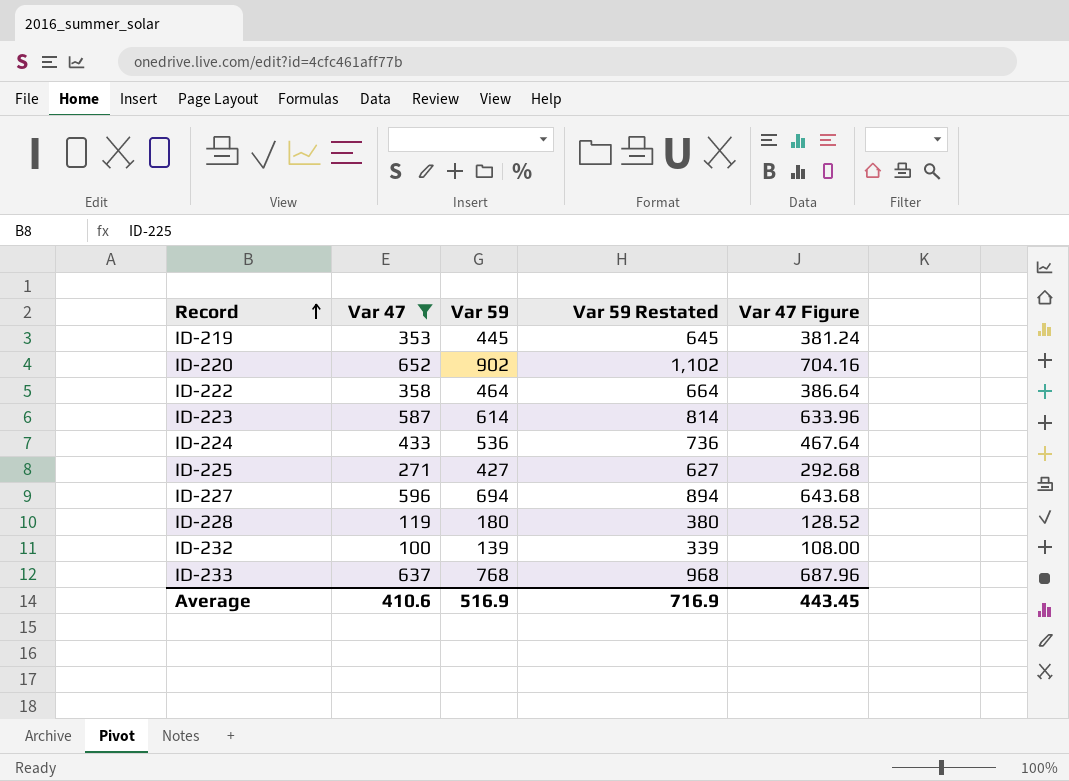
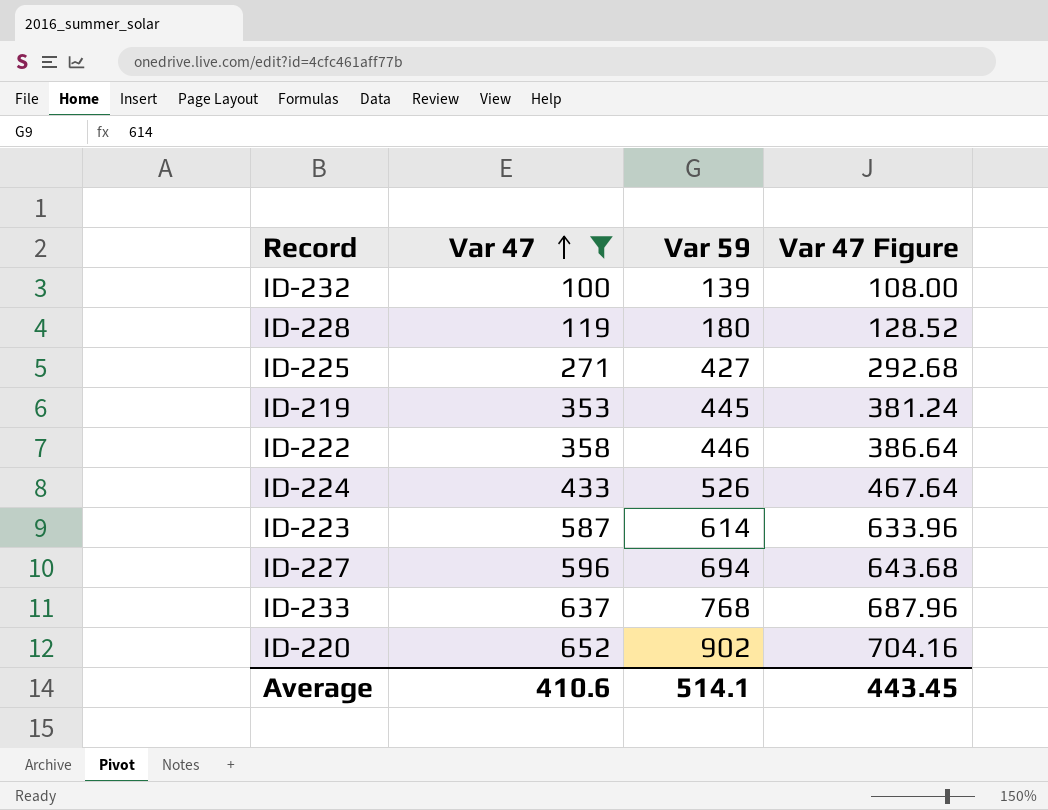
row order: Record ascending -> Var 47 ascending
column Var 59 Restated | formula: [Var 59] + 200 -> none
ID-222 | Var 59: 464 -> 446
ID-224 | Var 59: 536 -> 526
Average | Var 59: 516.9 -> 514.1

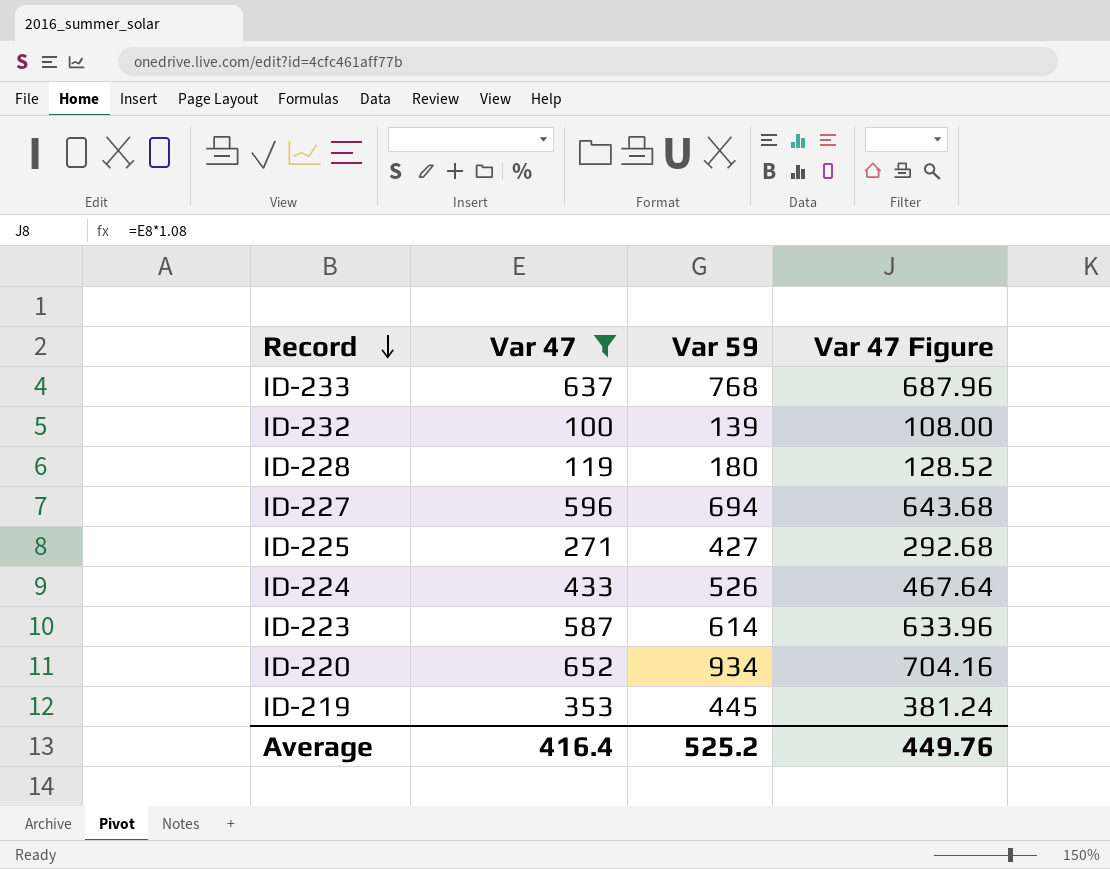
row order: Var 47 ascending -> Record descending
row ID-222: 358 | 446 | 386.64 -> none
ID-220 | Var 59: 902 -> 934
Average | Var 47: 410.6 -> 416.4
Average | Var 59: 514.1 -> 525.2
Average | Var 47 Figure: 443.45 -> 449.76

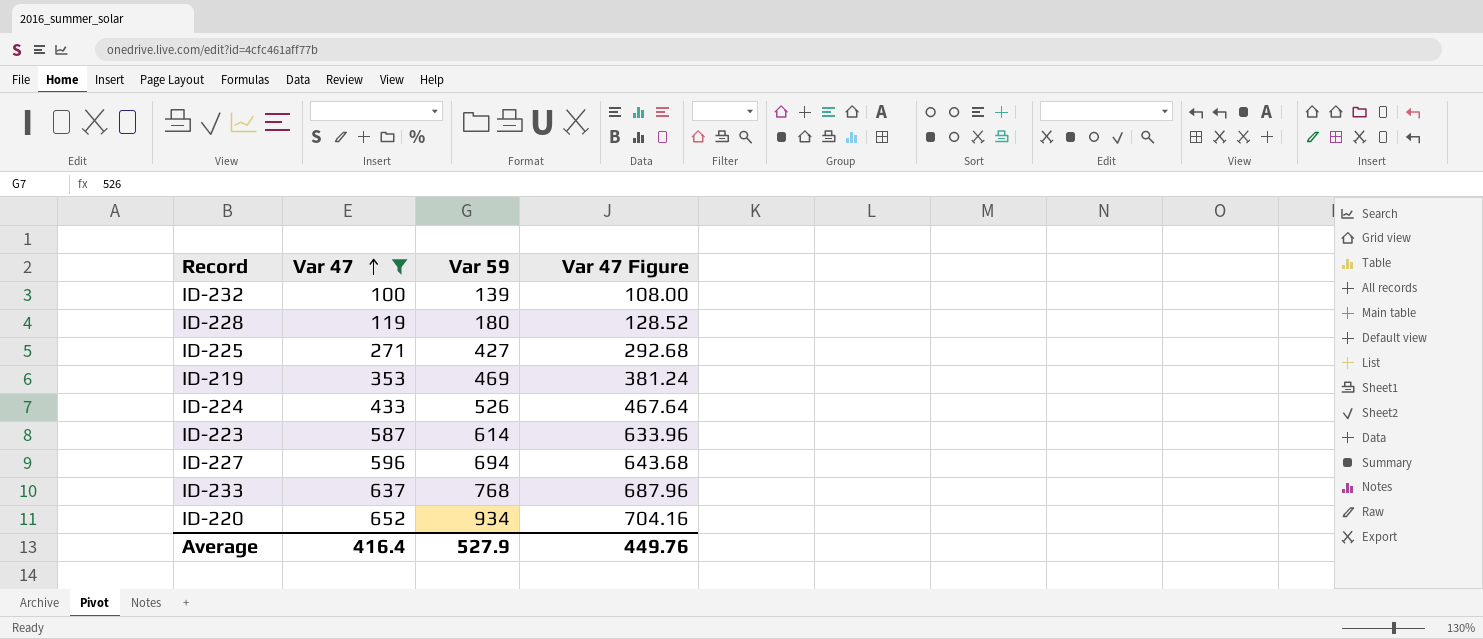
row order: Record descending -> Var 47 ascending
ID-219 | Var 59: 445 -> 469
Average | Var 59: 525.2 -> 527.9

